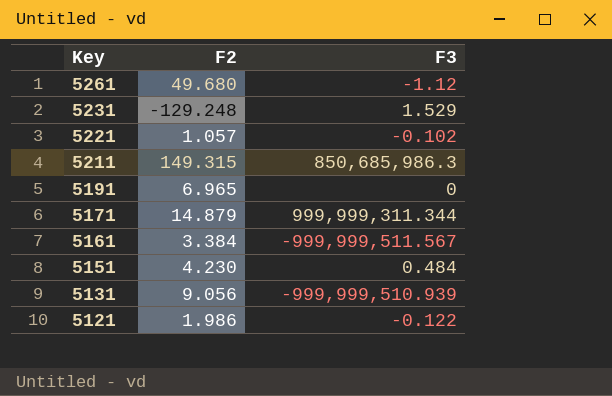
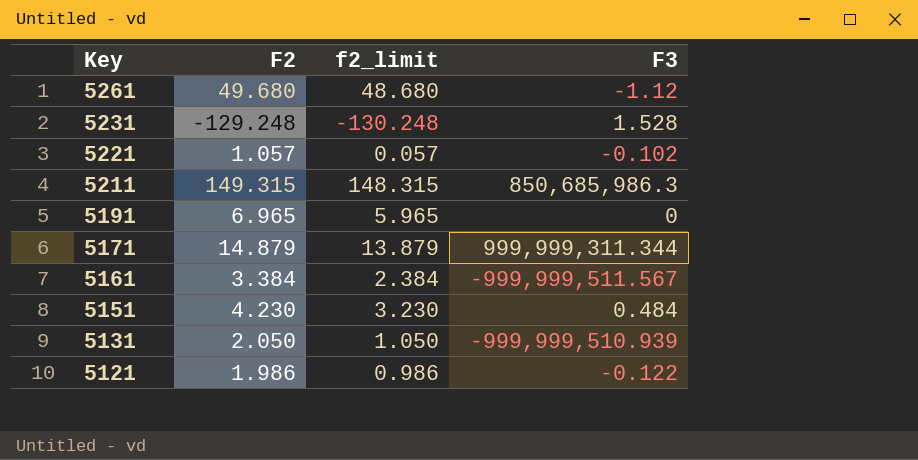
column f2_limit | formula: none -> [F2] - 1
5231 | F3: 1.529 -> 1.528
5131 | F2: 9.056 -> 2.050

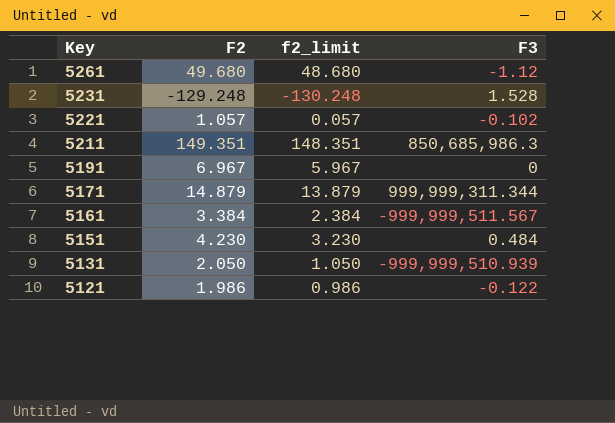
5211 | F2: 149.315 -> 149.351
5211 | f2_limit: 148.315 -> 148.351
5191 | F2: 6.965 -> 6.967
5191 | f2_limit: 5.965 -> 5.967

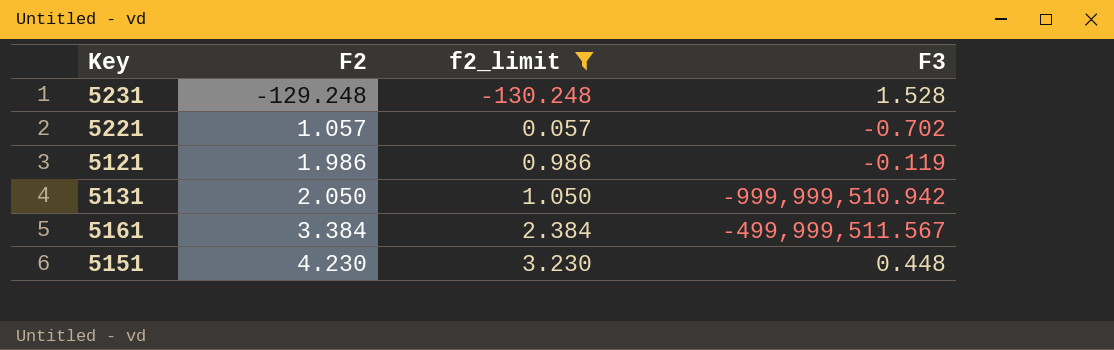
filter: none -> f2_limit <= 3.230
row order: Key descending -> F2 ascending
5221 | F3: -0.102 -> -0.702
5121 | F3: -0.122 -> -0.119
5131 | F3: -999,999,510.939 -> -999,999,510.942
5161 | F3: -999,999,511.567 -> -499,999,511.567
5151 | F3: 0.484 -> 0.448

